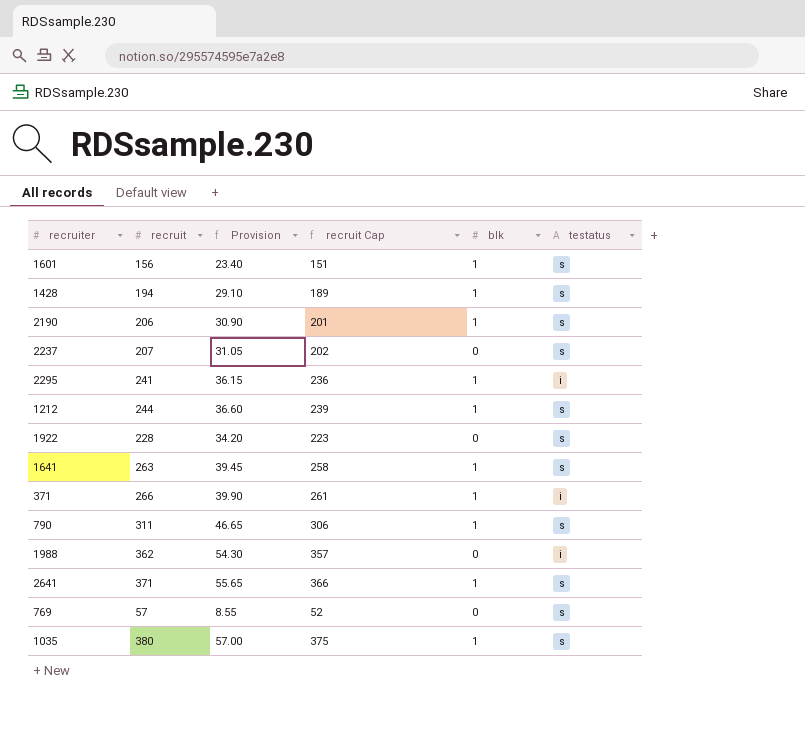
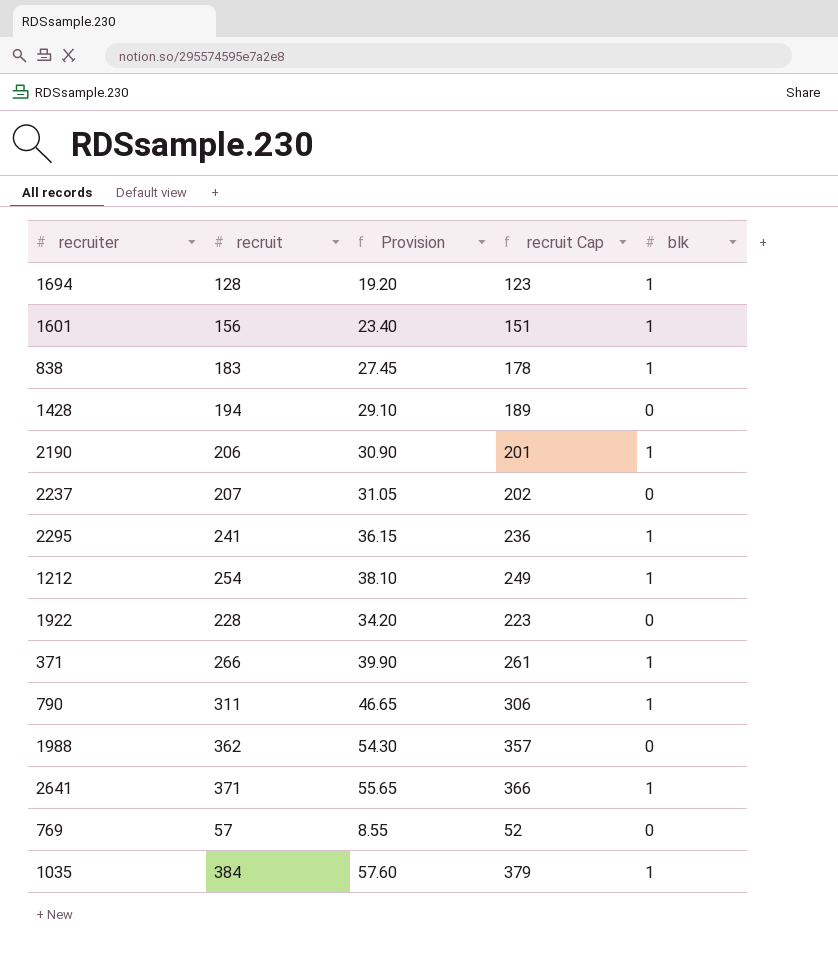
column testatus | position: 6 -> none
row 1641: 263 | 39.45 | 258 | 1 | s -> none
row 1694: none -> 128 | 19.20 | 123 | 1
row 838: none -> 183 | 27.45 | 178 | 1
1428 | blk: 1 -> 0
1212 | recruit: 244 -> 254
1212 | Provision: 36.60 -> 38.10
1212 | recruit Cap: 239 -> 249
1035 | recruit: 380 -> 384
1035 | Provision: 57.00 -> 57.60
1035 | recruit Cap: 375 -> 379

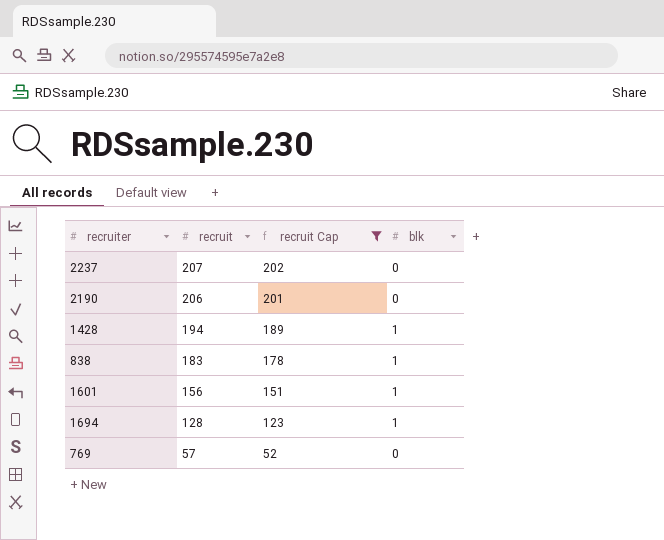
filter: none -> recruit Cap <= 202
row order: none -> recruit descending
column Provision | formula: [recruit] * 0.15 -> none
2190 | blk: 1 -> 0
1428 | blk: 0 -> 1

